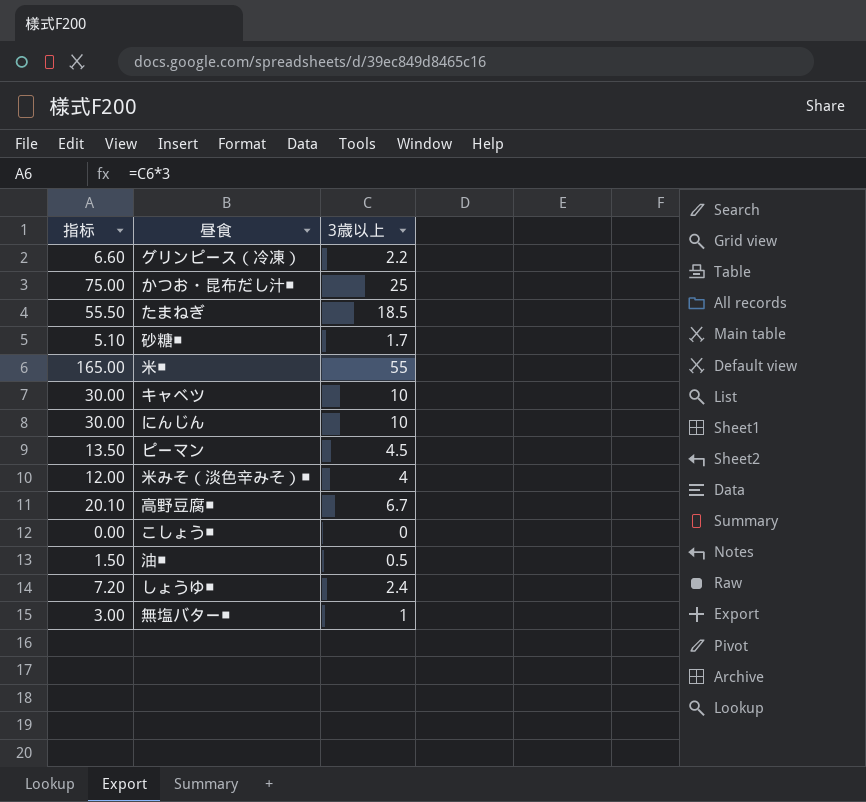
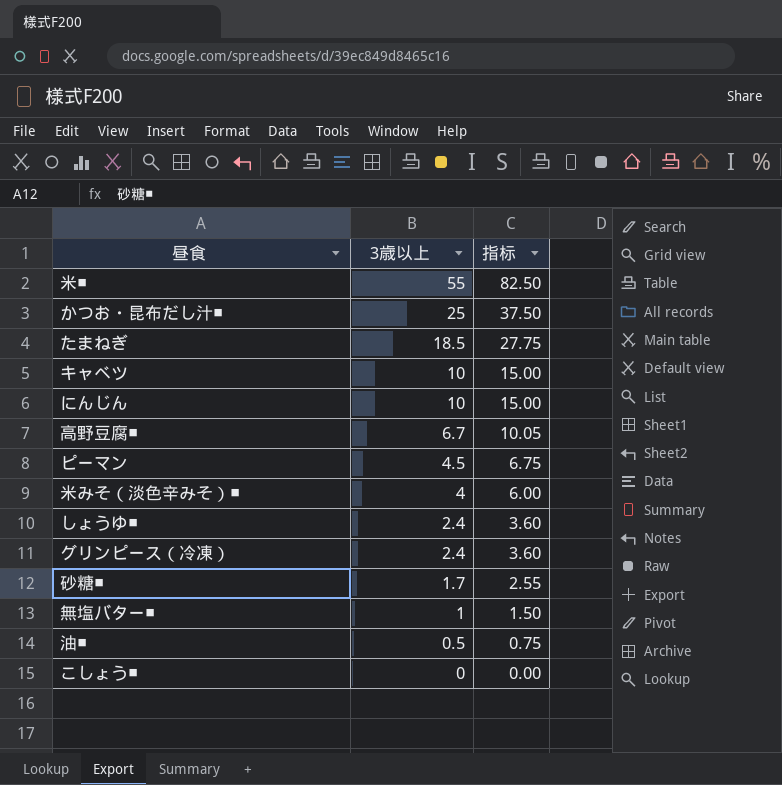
row order: none -> 3歳以上 descending
column 指标 | formula: [3歳以上] * 3 -> [3歳以上] * 1.5
column 指标 | position: 1 -> 3
グリンピース（冷凍） | 3歳以上: 2.2 -> 2.4

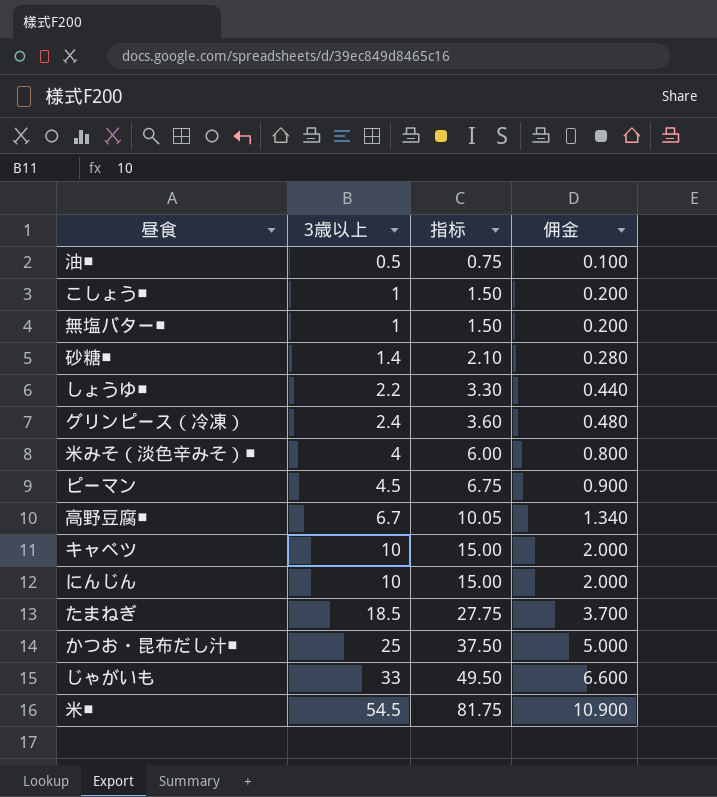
row order: 3歳以上 descending -> 3歳以上 ascending
column 佣金 | formula: none -> [3歳以上] * 0.2
こしょう■ | 3歳以上: 0 -> 1
こしょう■ | 指标: 0.00 -> 1.50
砂糖■ | 3歳以上: 1.7 -> 1.4
砂糖■ | 指标: 2.55 -> 2.10
しょうゆ■ | 3歳以上: 2.4 -> 2.2
しょうゆ■ | 指标: 3.60 -> 3.30
row じゃがいも: none -> 33 | 49.50 | 6.600
米■ | 3歳以上: 55 -> 54.5
米■ | 指标: 82.50 -> 81.75

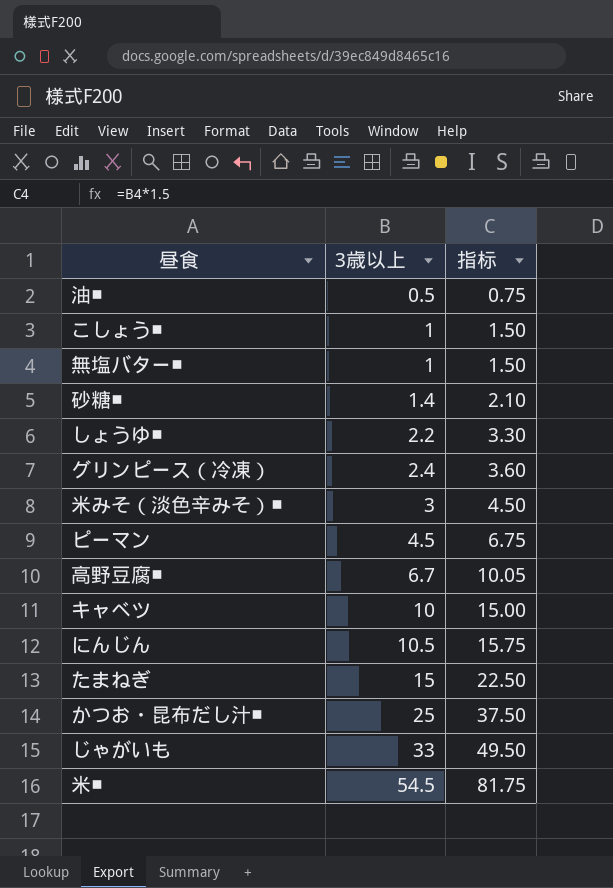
column 佣金 | formula: [3歳以上] * 0.2 -> none
米みそ（淡色辛みそ）■ | 3歳以上: 4 -> 3
米みそ（淡色辛みそ）■ | 指标: 6.00 -> 4.50
にんじん | 3歳以上: 10 -> 10.5
にんじん | 指标: 15.00 -> 15.75
たまねぎ | 3歳以上: 18.5 -> 15
たまねぎ | 指标: 27.75 -> 22.50

